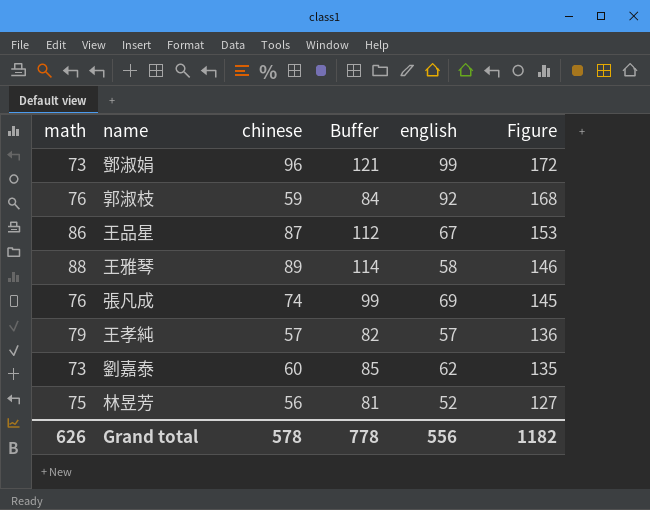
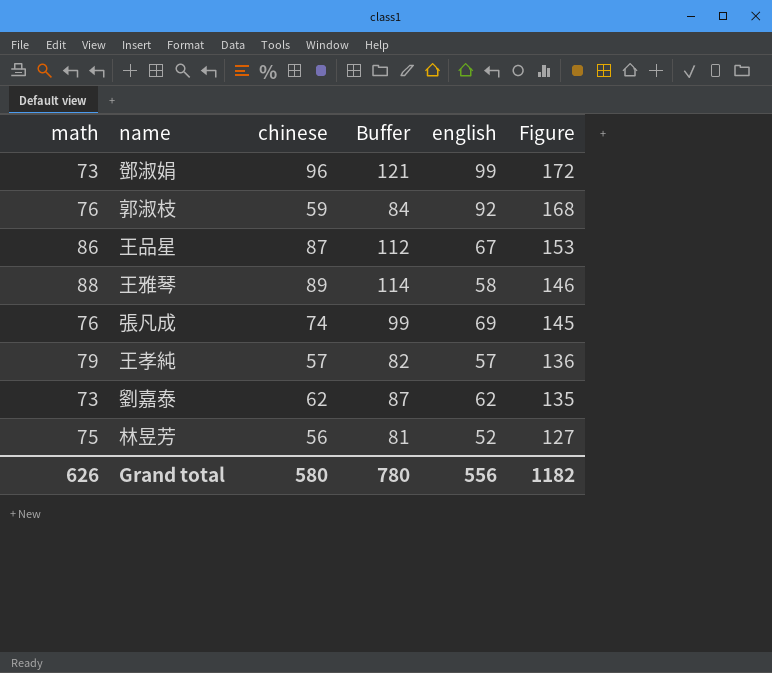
劉嘉泰 | chinese: 60 -> 62
劉嘉泰 | Buffer: 85 -> 87
Grand total | chinese: 578 -> 580
Grand total | Buffer: 778 -> 780

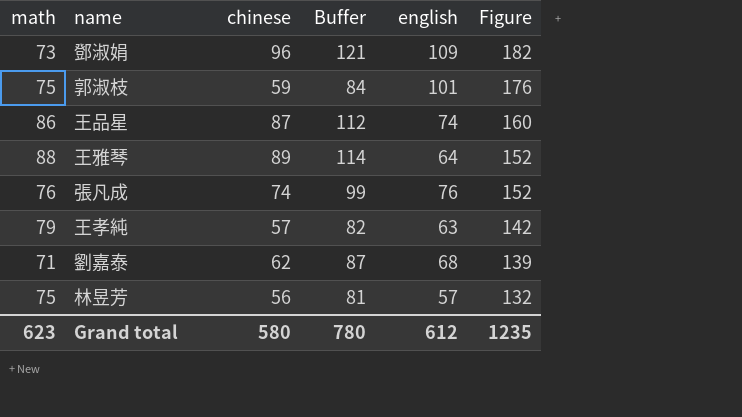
鄧淑娟 | english: 99 -> 109
鄧淑娟 | Figure: 172 -> 182
郭淑枝 | math: 76 -> 75
郭淑枝 | english: 92 -> 101
郭淑枝 | Figure: 168 -> 176
王品星 | english: 67 -> 74
王品星 | Figure: 153 -> 160
王雅琴 | english: 58 -> 64
王雅琴 | Figure: 146 -> 152
張凡成 | english: 69 -> 76
張凡成 | Figure: 145 -> 152
王孝純 | english: 57 -> 63
王孝純 | Figure: 136 -> 142
劉嘉泰 | math: 73 -> 71
劉嘉泰 | english: 62 -> 68
劉嘉泰 | Figure: 135 -> 139
林昱芳 | english: 52 -> 57
林昱芳 | Figure: 127 -> 132
Grand total | math: 626 -> 623
Grand total | english: 556 -> 612
Grand total | Figure: 1182 -> 1235

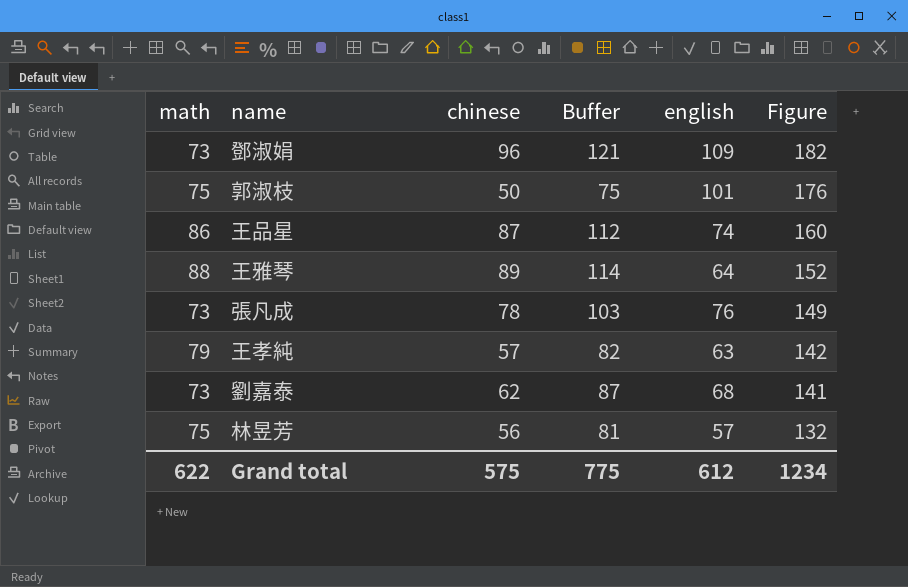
郭淑枝 | chinese: 59 -> 50
郭淑枝 | Buffer: 84 -> 75
張凡成 | math: 76 -> 73
張凡成 | chinese: 74 -> 78
張凡成 | Buffer: 99 -> 103
張凡成 | Figure: 152 -> 149
劉嘉泰 | math: 71 -> 73
劉嘉泰 | Figure: 139 -> 141
Grand total | math: 623 -> 622
Grand total | chinese: 580 -> 575
Grand total | Buffer: 780 -> 775
Grand total | Figure: 1235 -> 1234

